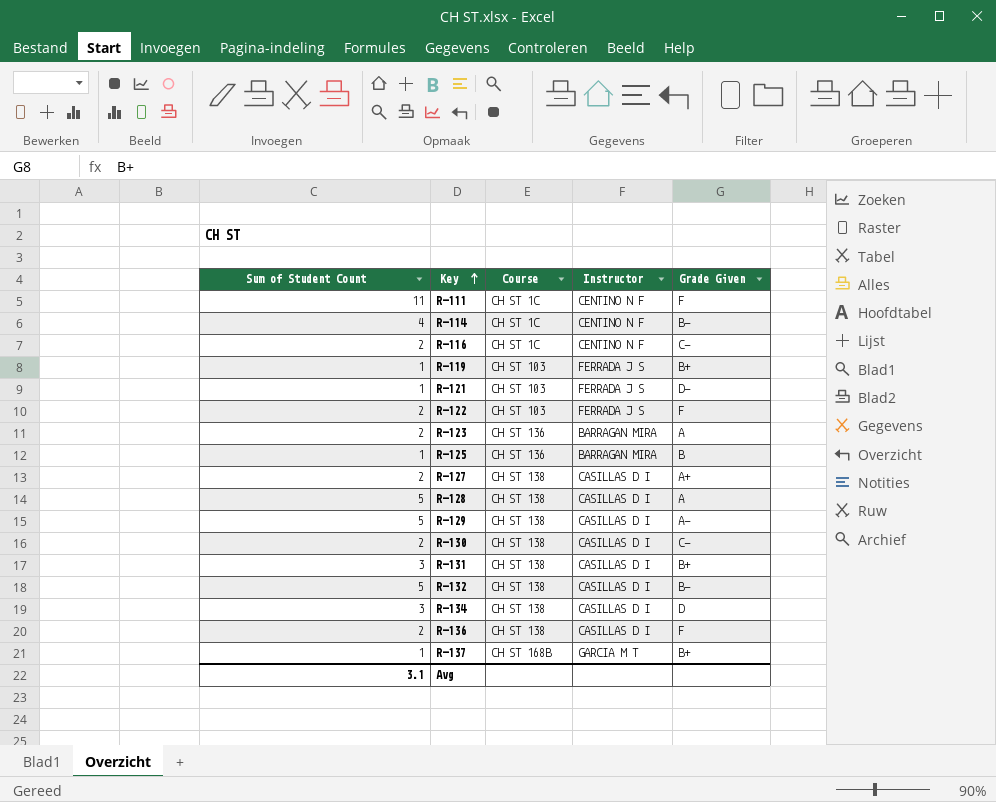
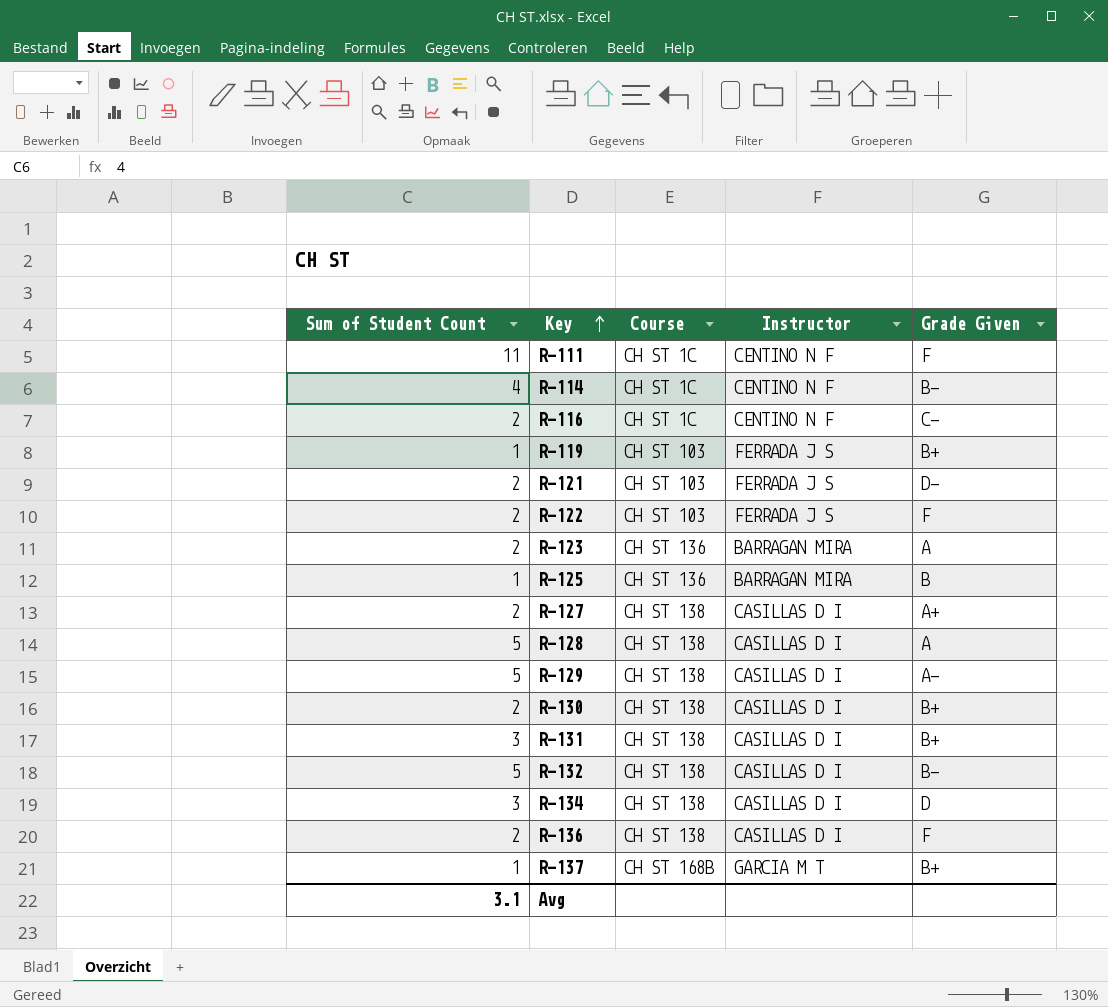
R-121 | Sum of Student Count: 1 -> 2
R-130 | Grade Given: C- -> B+

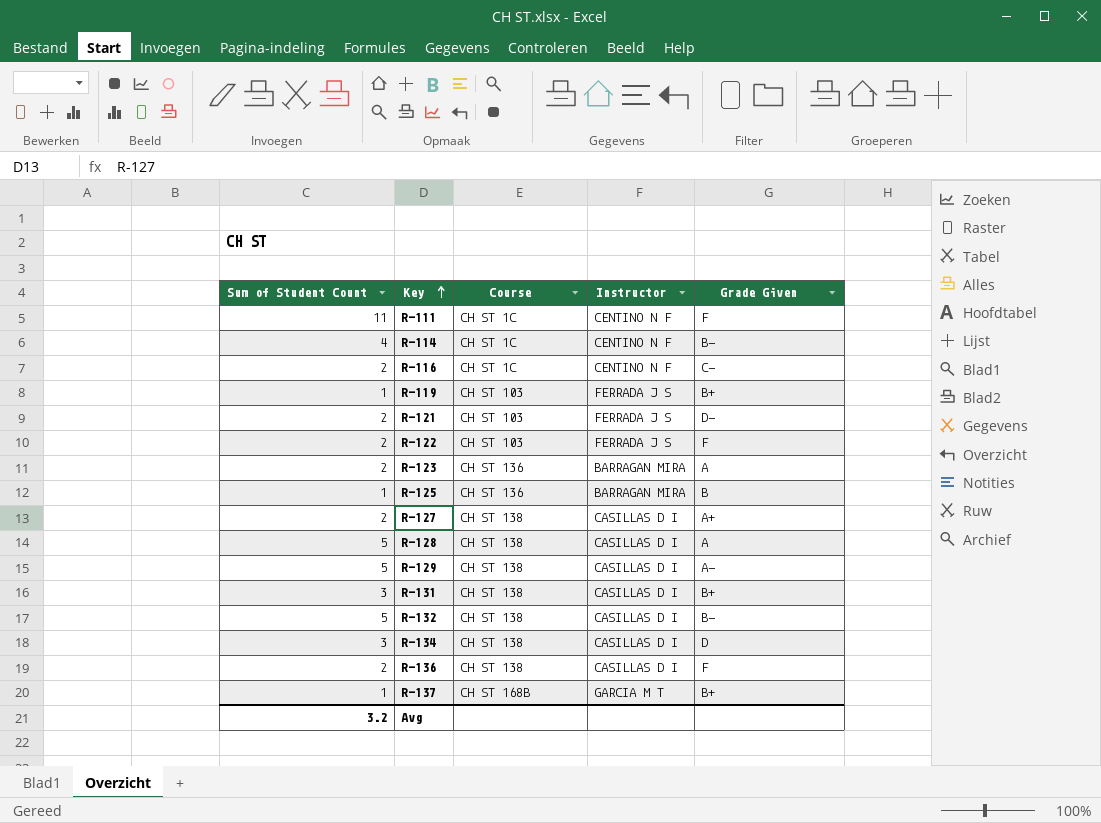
row R-130: 2 | CH ST 138 | CASILLAS D I | B+ -> none
Avg | Sum of Student Count: 3.1 -> 3.2

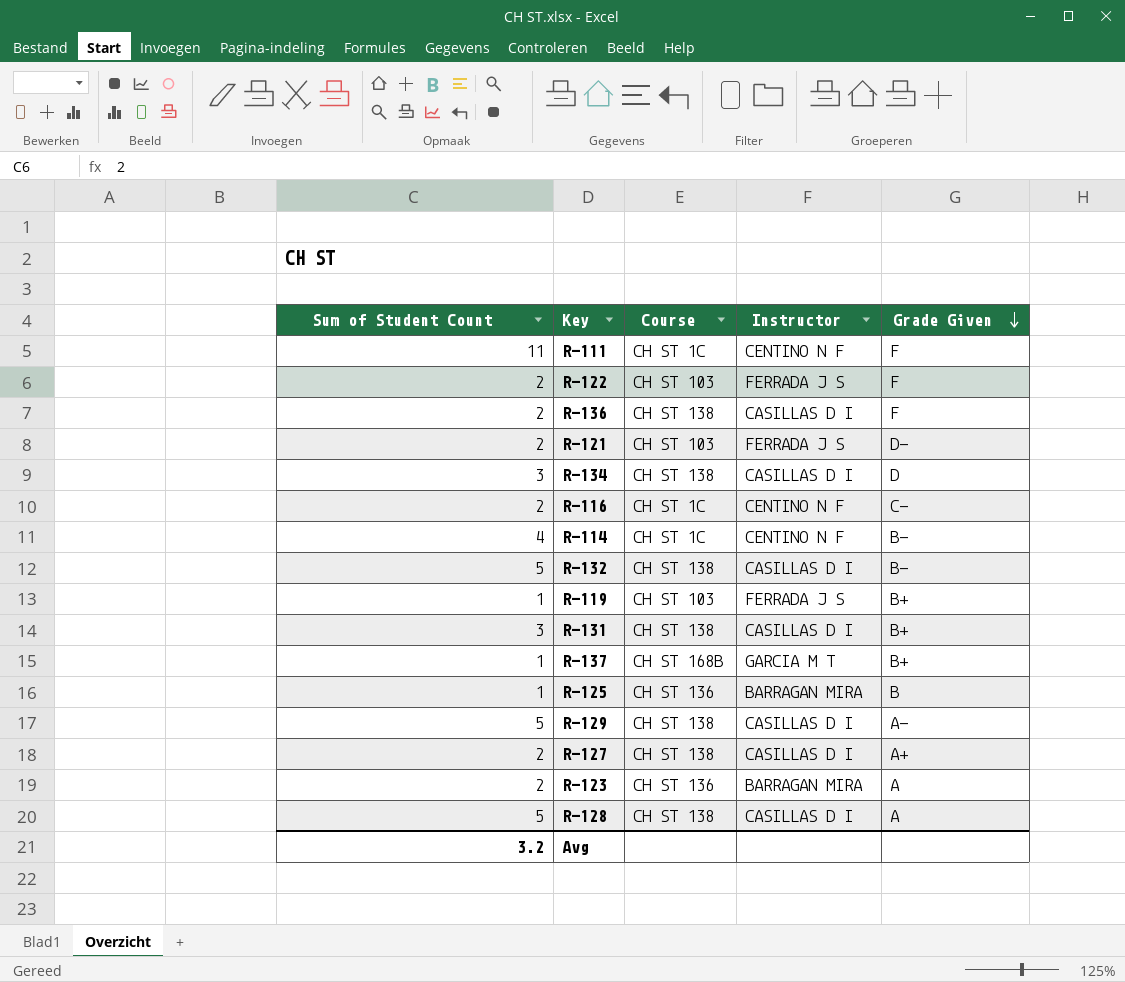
row order: Key ascending -> Grade Given descending

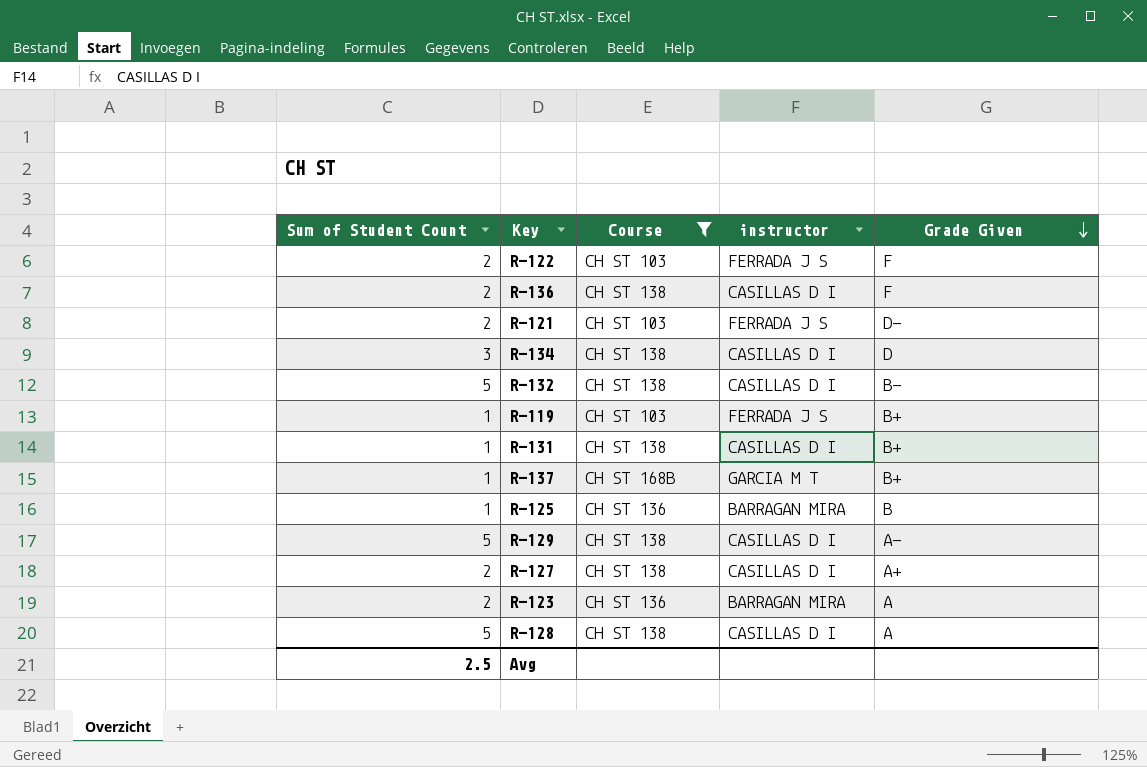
filter: none -> Course != CH ST 1C
column name: Instructor -> instructor
R-131 | Sum of Student Count: 3 -> 1
Avg | Sum of Student Count: 3.2 -> 2.5

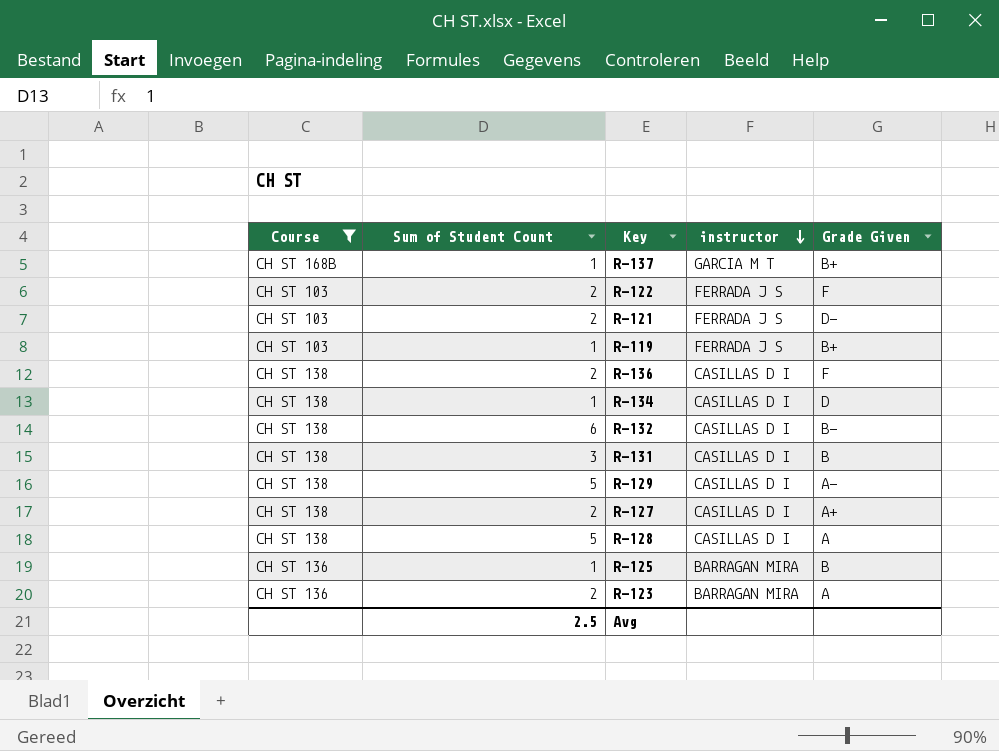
row order: Grade Given descending -> instructor descending
column Course | position: 3 -> 1
R-134 | Sum of Student Count: 3 -> 1
R-132 | Sum of Student Count: 5 -> 6
R-131 | Sum of Student Count: 1 -> 3
R-131 | Grade Given: B+ -> B

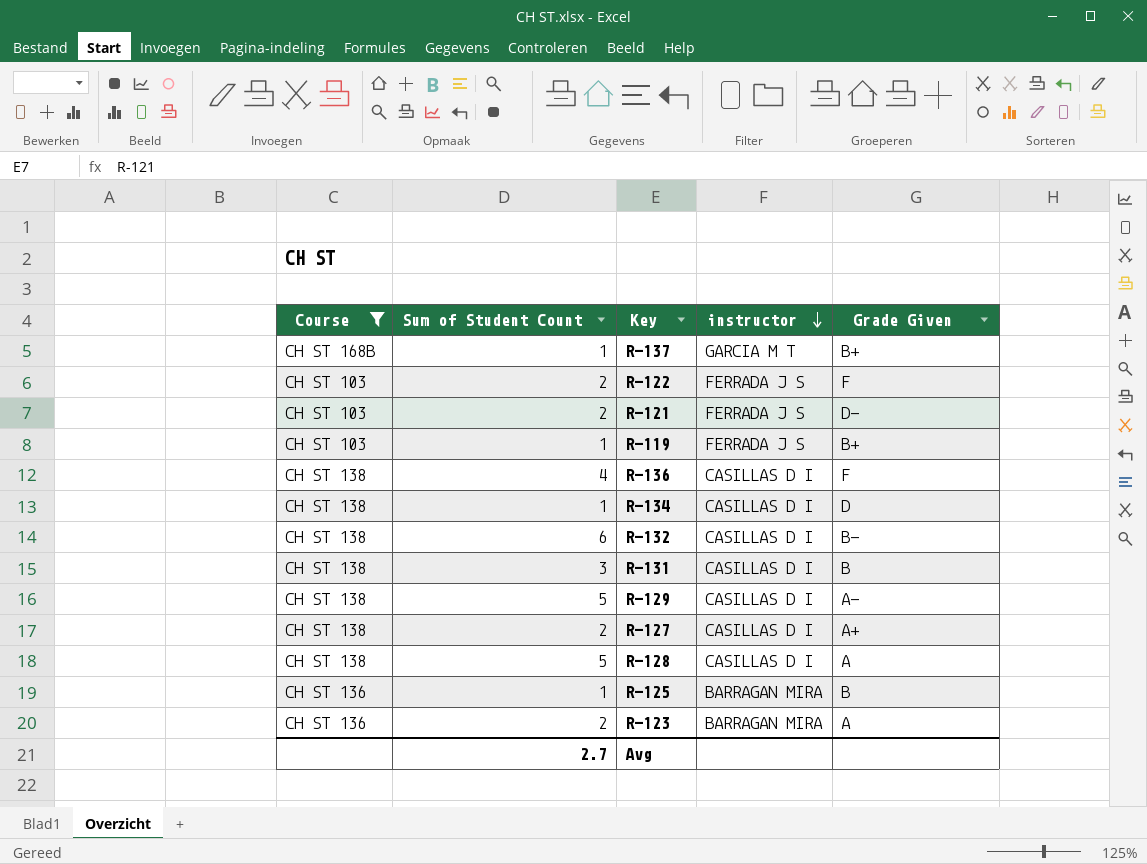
R-136 | Sum of Student Count: 2 -> 4
Avg | Sum of Student Count: 2.5 -> 2.7

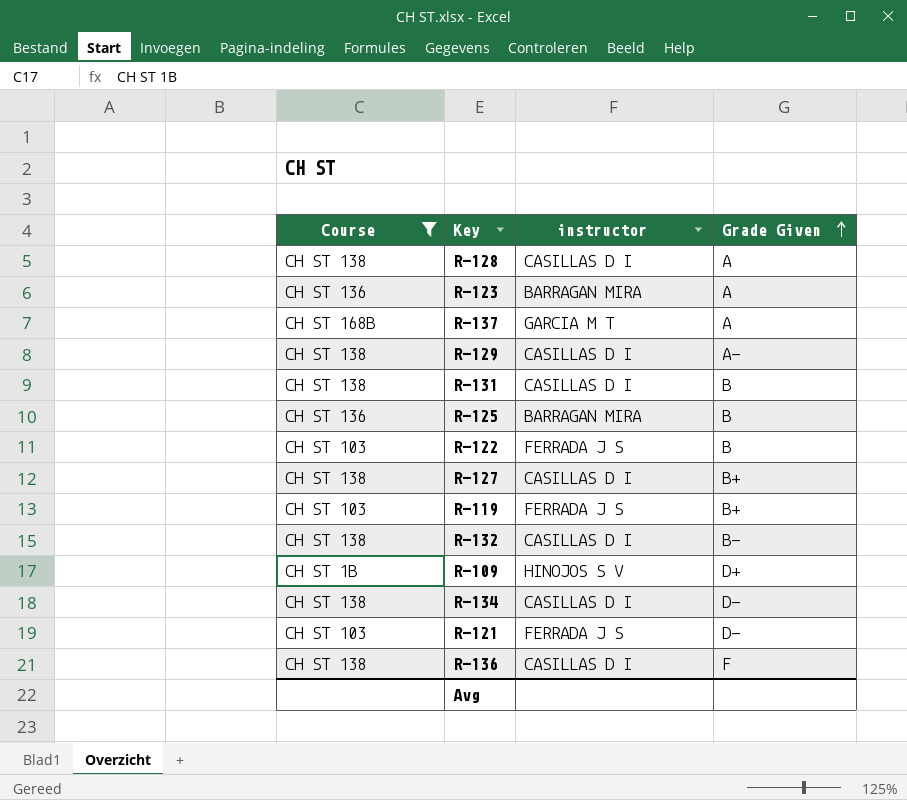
row order: instructor descending -> Grade Given ascending
column Sum of Student Count | position: 2 -> none
R-137 | Grade Given: B+ -> A
R-122 | Grade Given: F -> B
R-127 | Grade Given: A+ -> B+
row R-109: none -> CH ST 1B | HINOJOS S V | D+
R-134 | Grade Given: D -> D-

